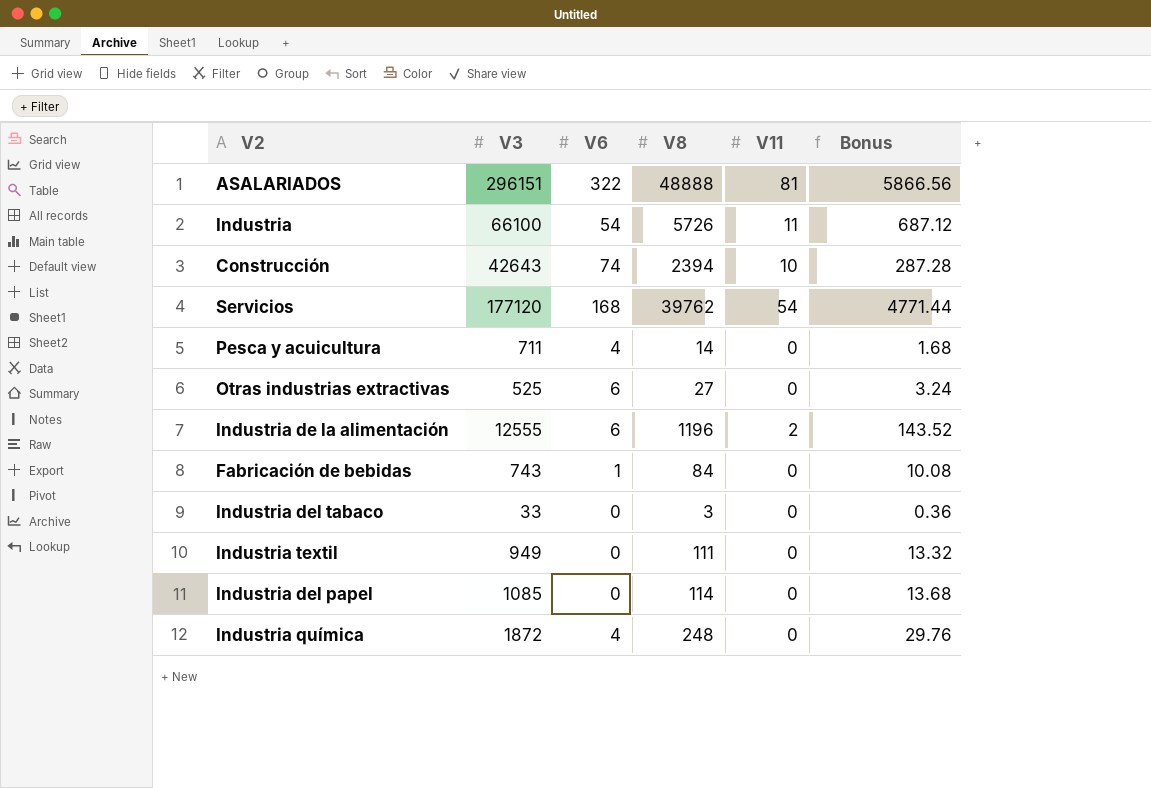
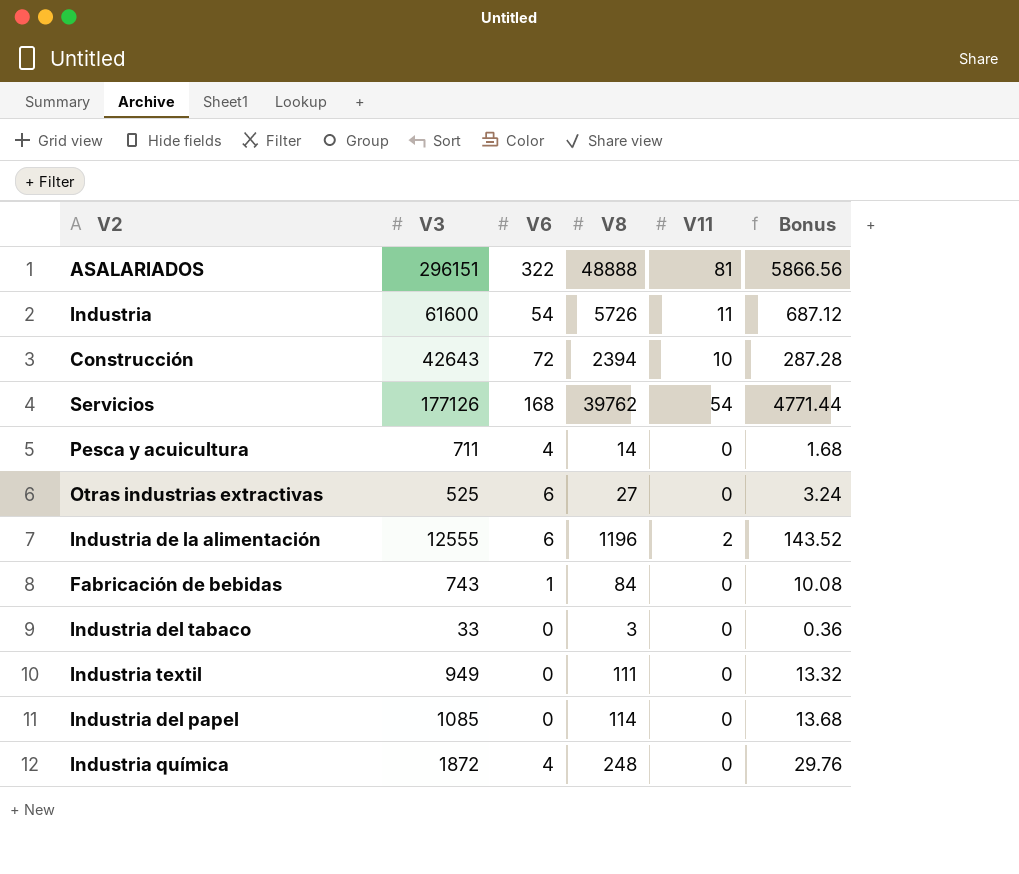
Industria | V3: 66100 -> 61600
Construcción | V6: 74 -> 72
Servicios | V3: 177120 -> 177126

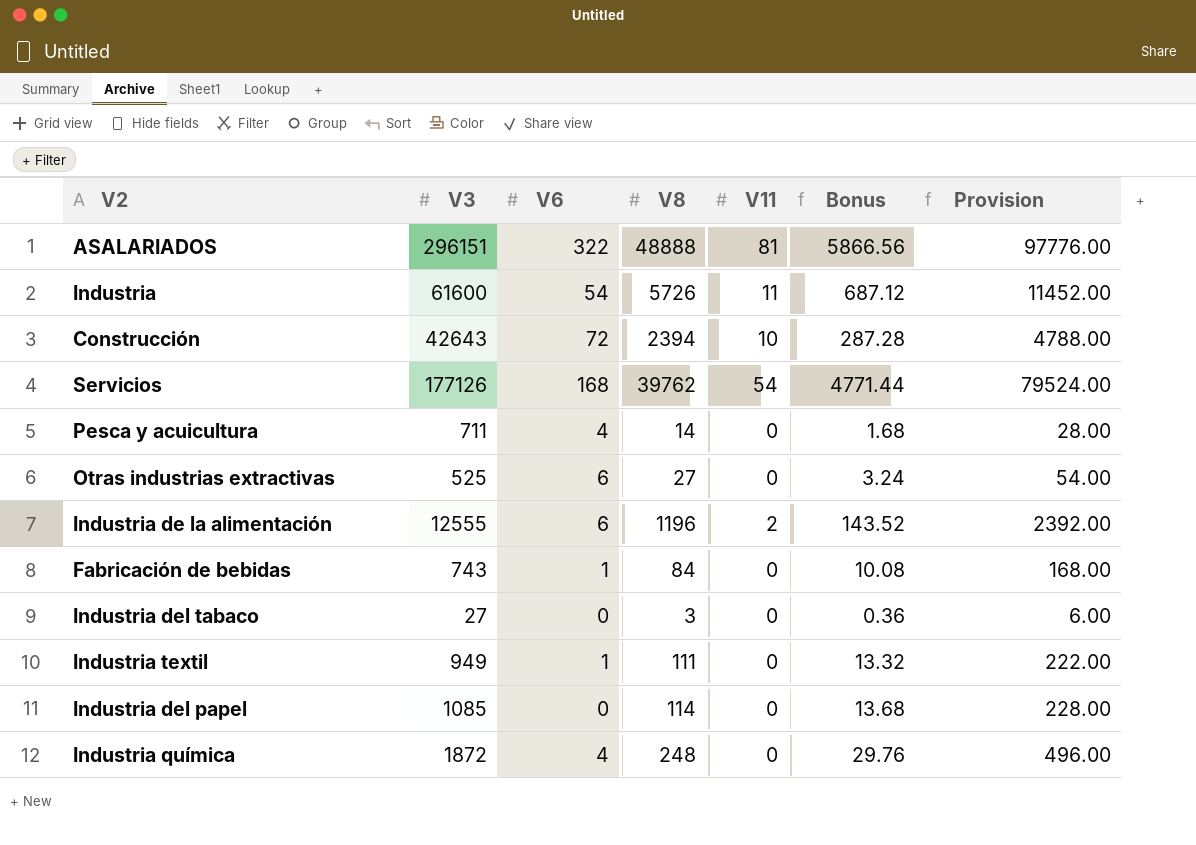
column Provision | formula: none -> [V8] * 2
Industria del tabaco | V3: 33 -> 27
Industria textil | V6: 0 -> 1

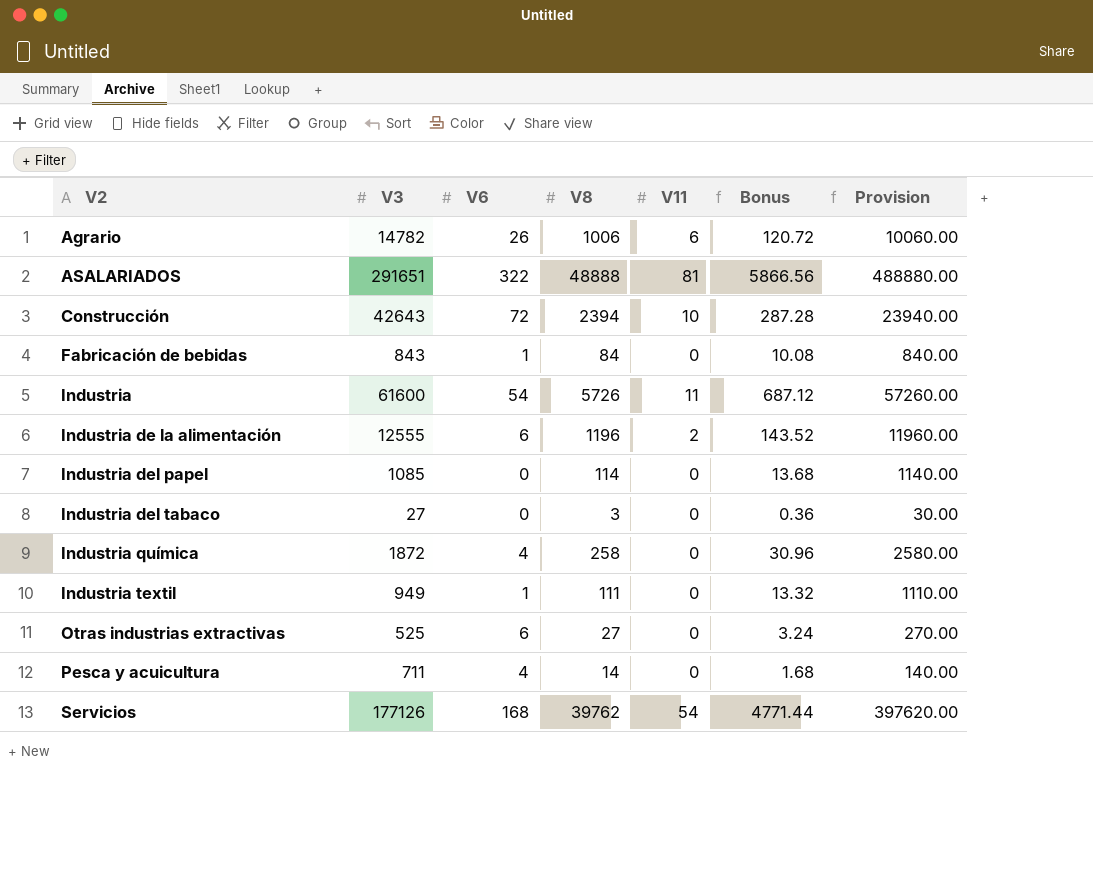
row order: none -> V2 ascending
column Provision | formula: [V8] * 2 -> [V8] * 10
row Agrario: none -> 14782 | 26 | 1006 | 6 | 120.72 | 10060.00
ASALARIADOS | V3: 296151 -> 291651
Fabricación de bebidas | V3: 743 -> 843
Industria química | V8: 248 -> 258
Industria química | Bonus: 29.76 -> 30.96

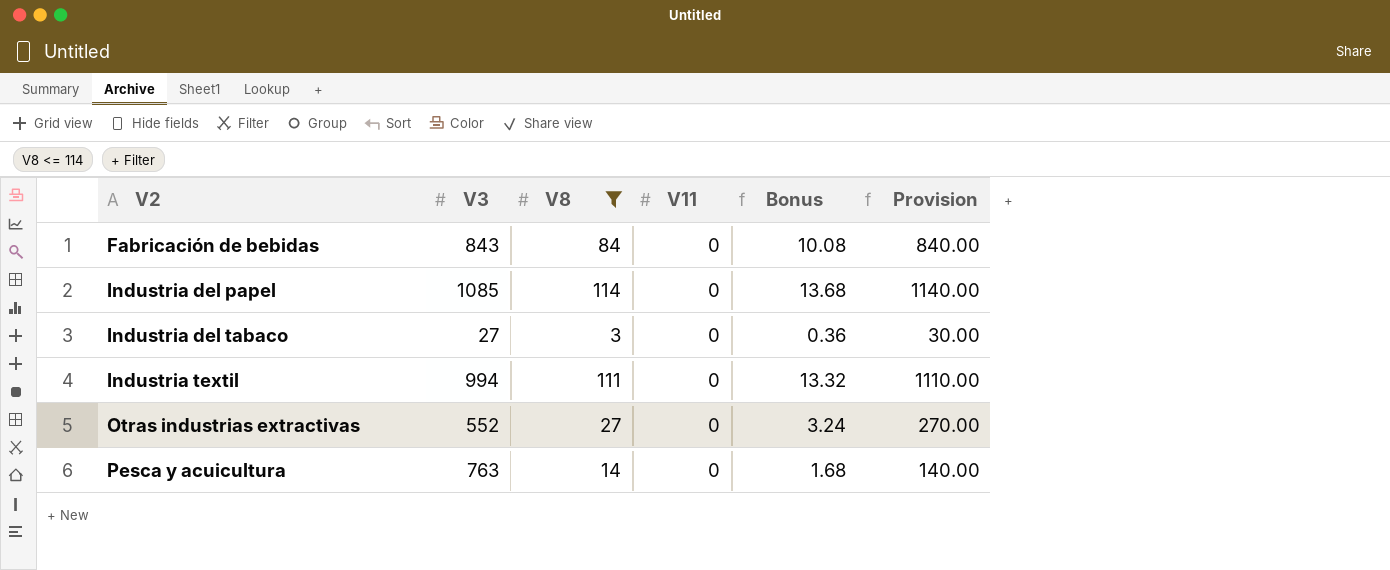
filter: none -> V8 <= 114
column V6 | position: 3 -> none
Industria textil | V3: 949 -> 994
Otras industrias extractivas | V3: 525 -> 552
Pesca y acuicultura | V3: 711 -> 763

